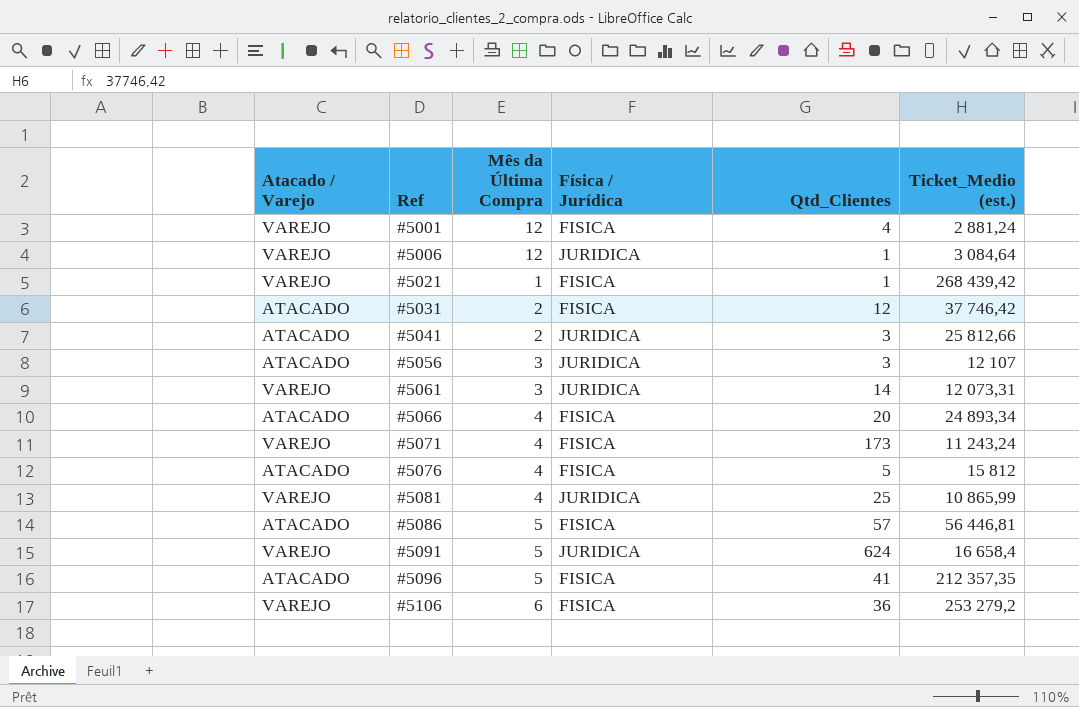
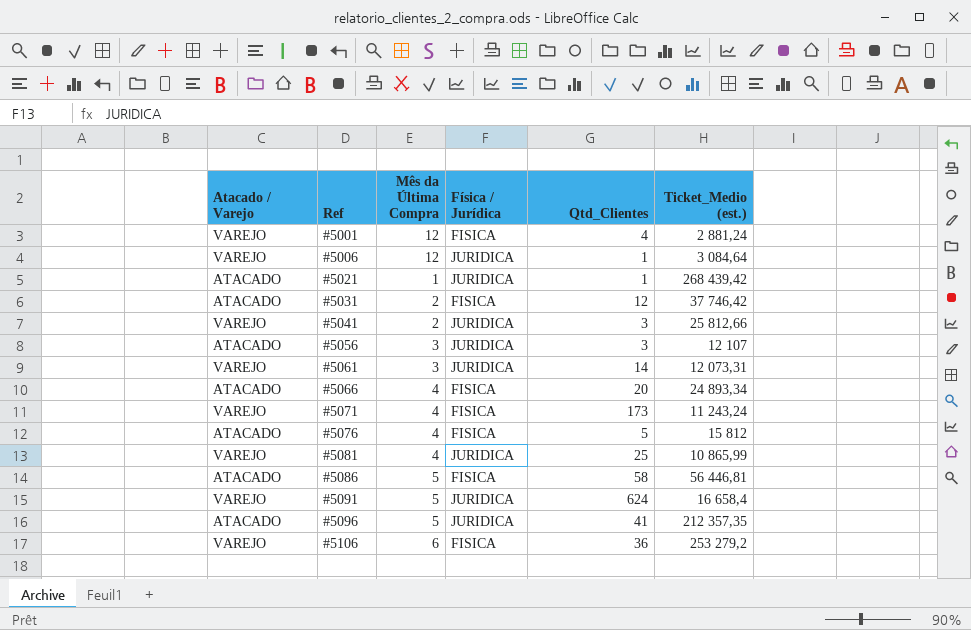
#5021 | Atacado / Varejo: VAREJO -> ATACADO
#5021 | Física / Jurídica: FISICA -> JURIDICA
#5041 | Atacado / Varejo: ATACADO -> VAREJO
#5086 | Qtd_Clientes: 57 -> 58
#5096 | Física / Jurídica: FISICA -> JURIDICA

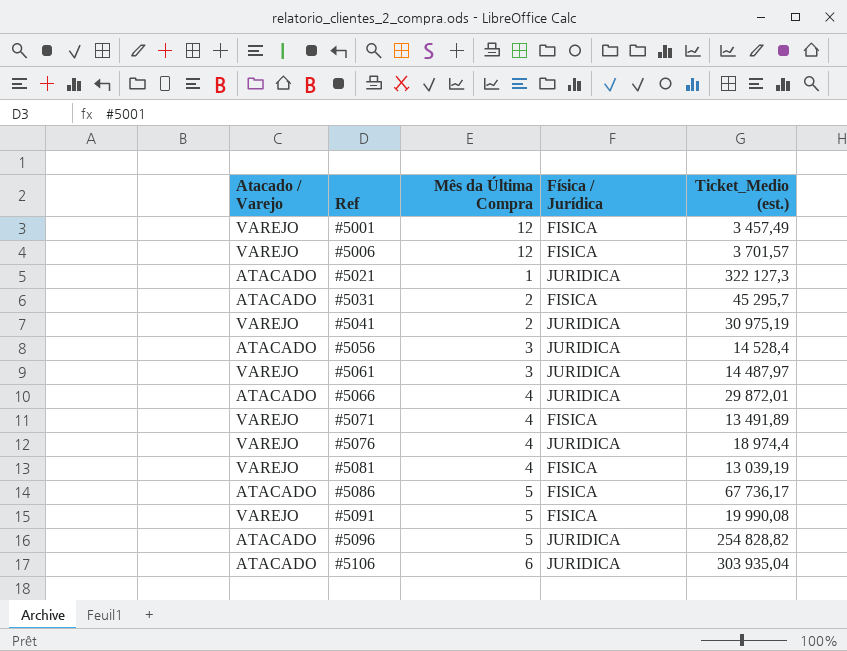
column Qtd_Clientes | position: 5 -> none
#5001 | Ticket_Medio (est.): 2 881,24 -> 3 457,49
#5006 | Física / Jurídica: JURIDICA -> FISICA
#5006 | Ticket_Medio (est.): 3 084,64 -> 3 701,57
#5021 | Ticket_Medio (est.): 268 439,42 -> 322 127,3
#5031 | Ticket_Medio (est.): 37 746,42 -> 45 295,7
#5041 | Ticket_Medio (est.): 25 812,66 -> 30 975,19
#5056 | Ticket_Medio (est.): 12 107 -> 14 528,4
#5061 | Ticket_Medio (est.): 12 073,31 -> 14 487,97
#5066 | Física / Jurídica: FISICA -> JURIDICA
#5066 | Ticket_Medio (est.): 24 893,34 -> 29 872,01
#5071 | Ticket_Medio (est.): 11 243,24 -> 13 491,89
#5076 | Atacado / Varejo: ATACADO -> VAREJO
#5076 | Física / Jurídica: FISICA -> JURIDICA
#5076 | Ticket_Medio (est.): 15 812 -> 18 974,4
#5081 | Física / Jurídica: JURIDICA -> FISICA
#5081 | Ticket_Medio (est.): 10 865,99 -> 13 039,19
#5086 | Ticket_Medio (est.): 56 446,81 -> 67 736,17
#5091 | Física / Jurídica: JURIDICA -> FISICA
#5091 | Ticket_Medio (est.): 16 658,4 -> 19 990,08
#5096 | Ticket_Medio (est.): 212 357,35 -> 254 828,82
#5106 | Atacado / Varejo: VAREJO -> ATACADO
#5106 | Física / Jurídica: FISICA -> JURIDICA
#5106 | Ticket_Medio (est.): 253 279,2 -> 303 935,04

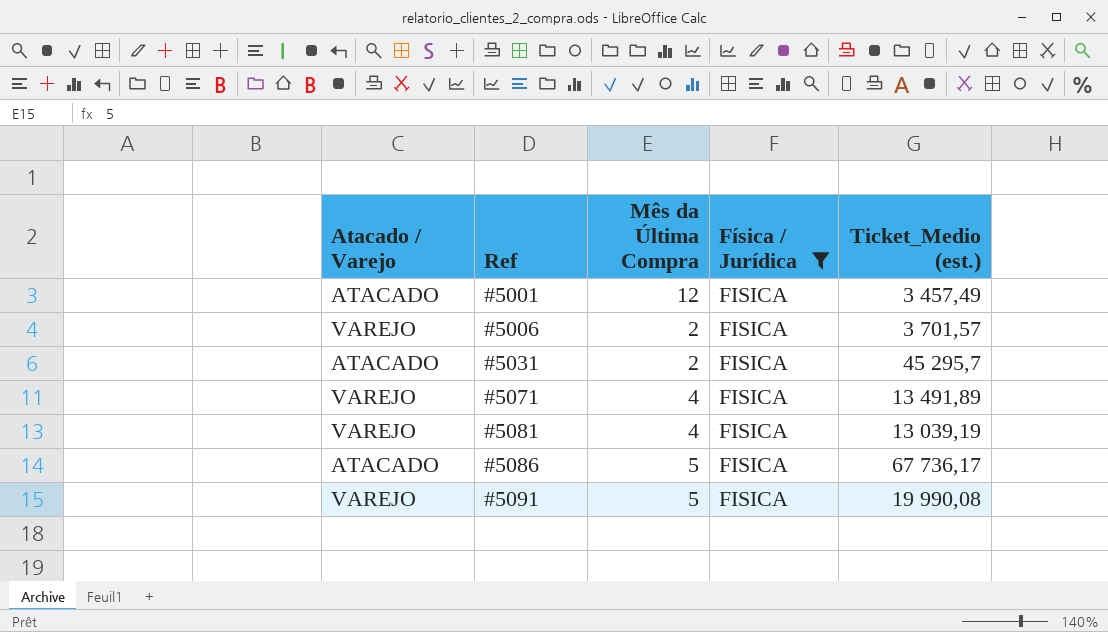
filter: none -> Física / Jurídica = FISICA
#5001 | Atacado / Varejo: VAREJO -> ATACADO
#5006 | Mês da Última Compra: 12 -> 2

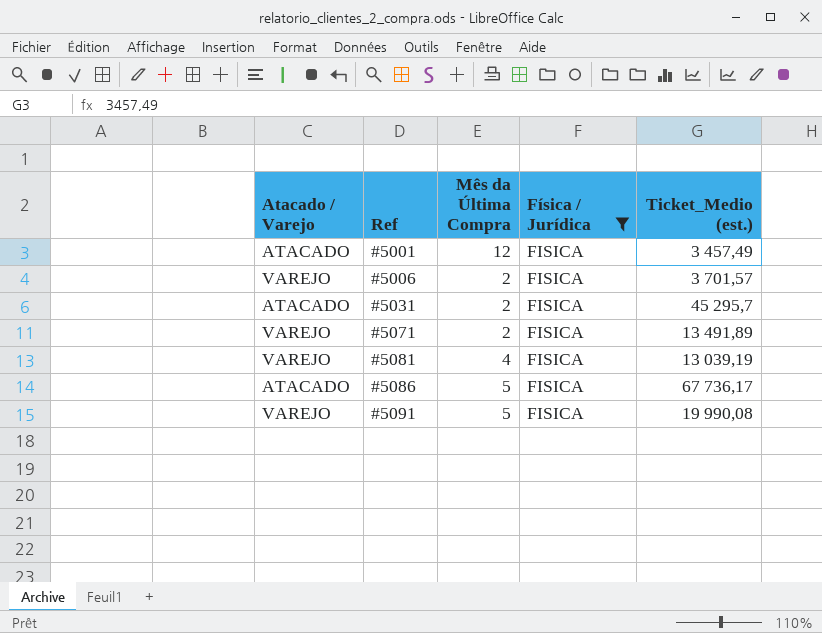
#5071 | Mês da Última Compra: 4 -> 2

